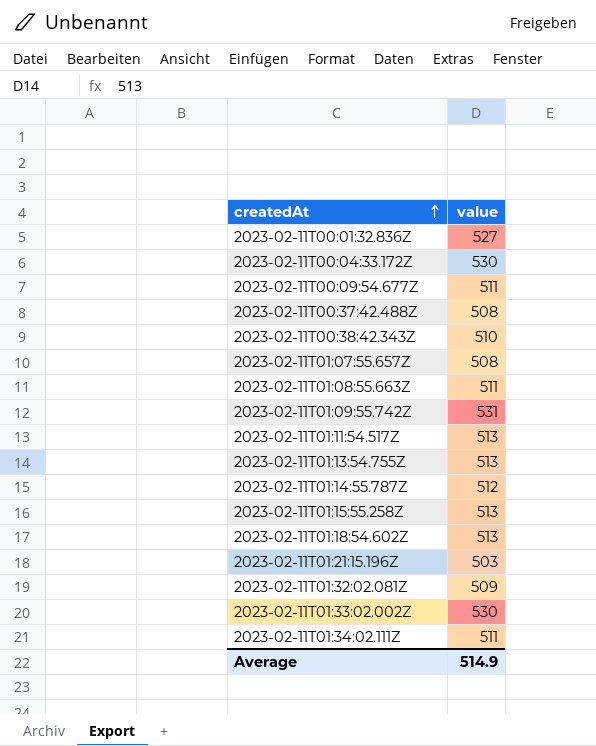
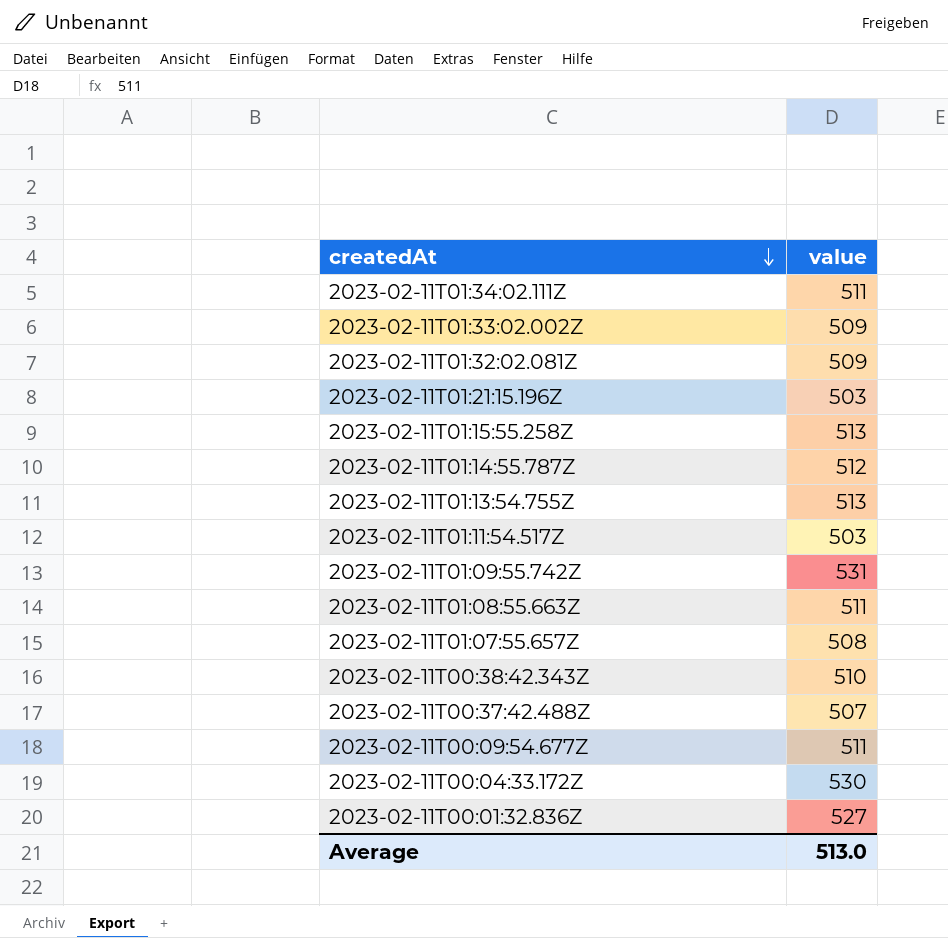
row order: createdAt ascending -> createdAt descending
row 2023-02-11T01:18:54.602Z: 513 -> none
2023-02-11T01:33:02.002Z | value: 530 -> 509
2023-02-11T01:11:54.517Z | value: 513 -> 503
2023-02-11T00:37:42.488Z | value: 508 -> 507
Average | value: 514.9 -> 513.0

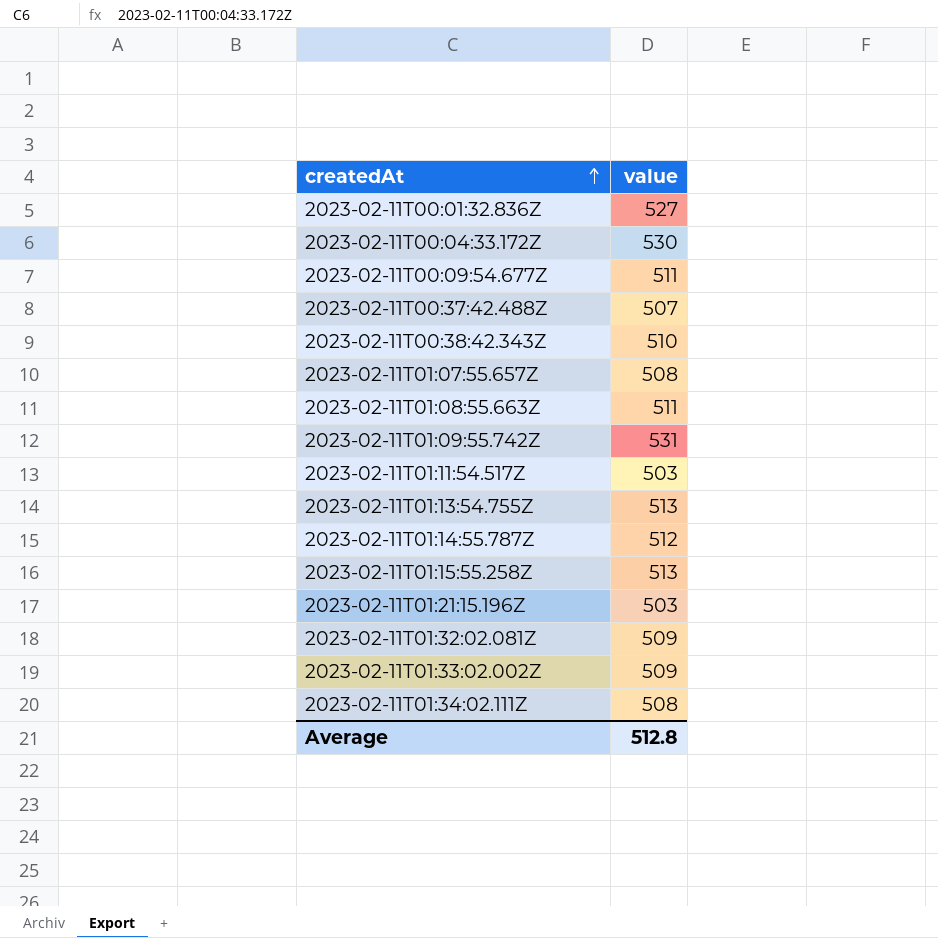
row order: createdAt descending -> createdAt ascending
2023-02-11T01:34:02.111Z | value: 511 -> 508
Average | value: 513.0 -> 512.8

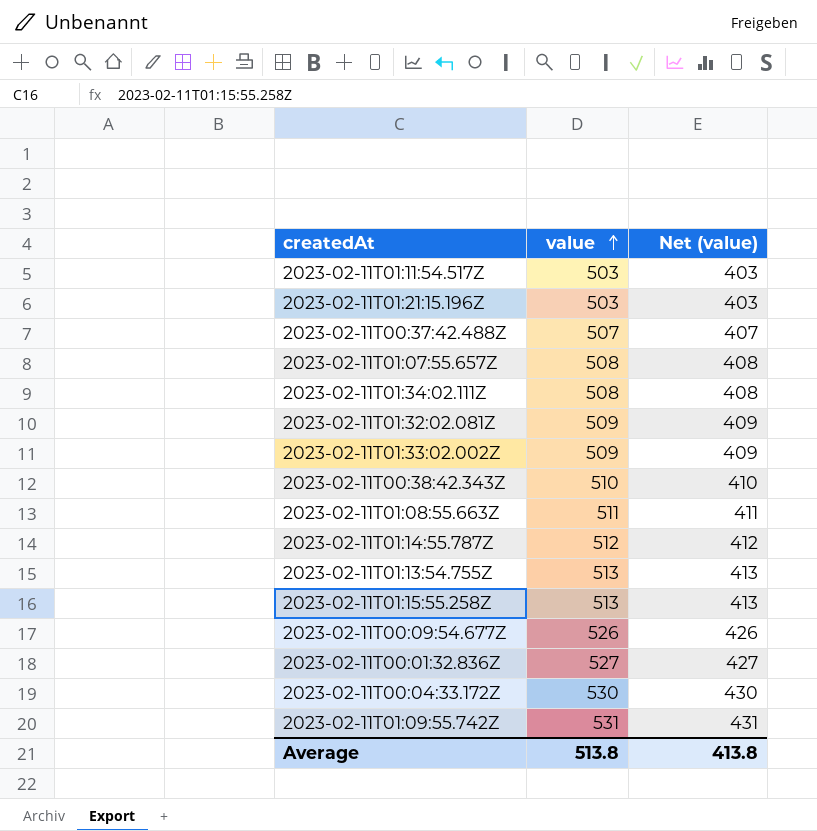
row order: createdAt ascending -> value ascending
column Net (value) | formula: none -> [value] - 100
2023-02-11T00:09:54.677Z | value: 511 -> 526
Average | value: 512.8 -> 513.8

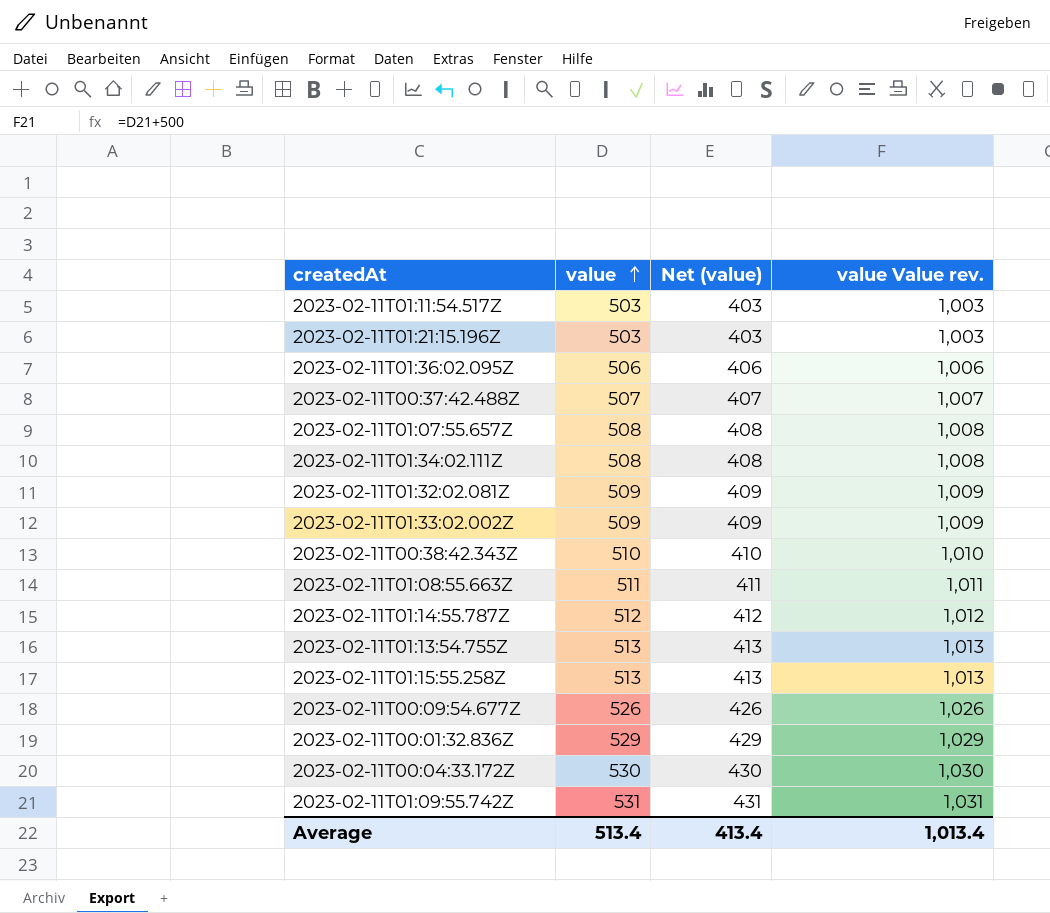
column value Value rev. | formula: none -> [value] + 500
row 2023-02-11T01:36:02.095Z: none -> 506 | 406 | 1,006
2023-02-11T00:01:32.836Z | value: 527 -> 529
2023-02-11T00:01:32.836Z | Net (value): 427 -> 429
Average | value: 513.8 -> 513.4
Average | Net (value): 413.8 -> 413.4

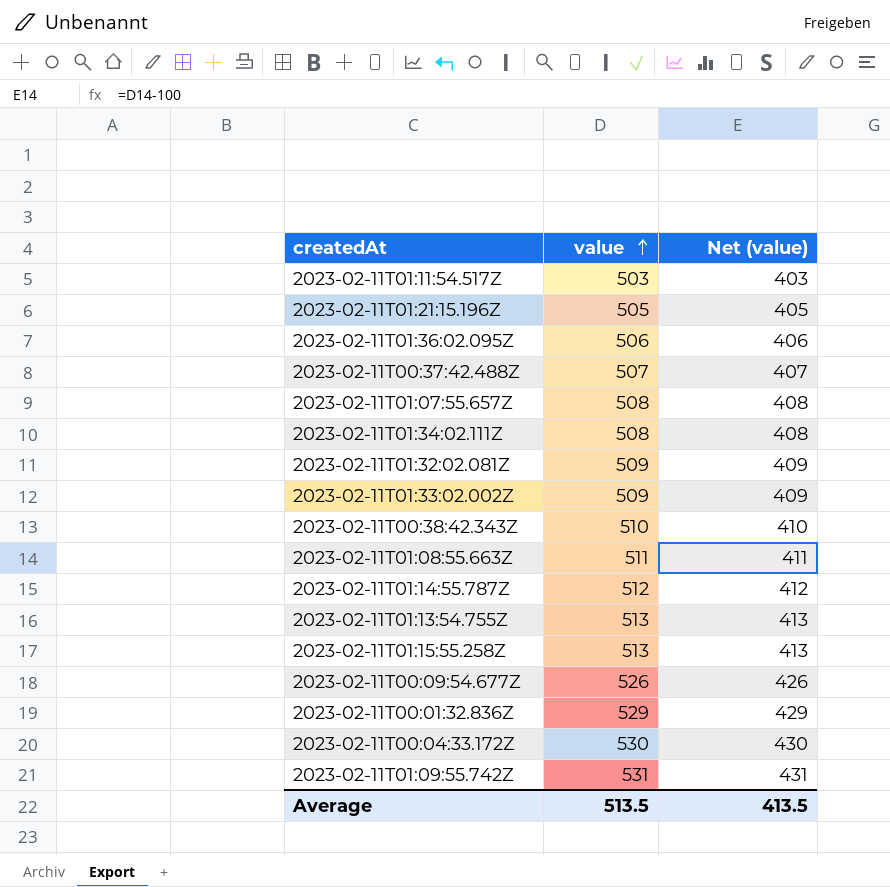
column value Value rev. | formula: [value] + 500 -> none
2023-02-11T01:21:15.196Z | value: 503 -> 505
2023-02-11T01:21:15.196Z | Net (value): 403 -> 405
Average | value: 513.4 -> 513.5
Average | Net (value): 413.4 -> 413.5

